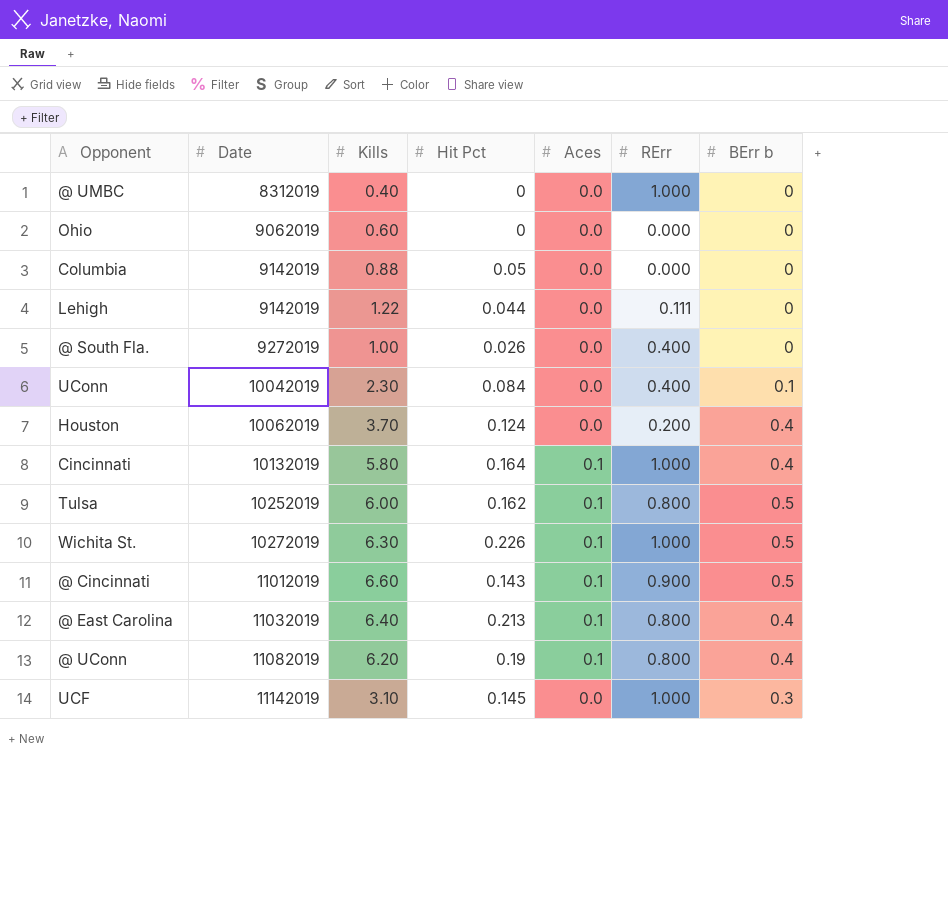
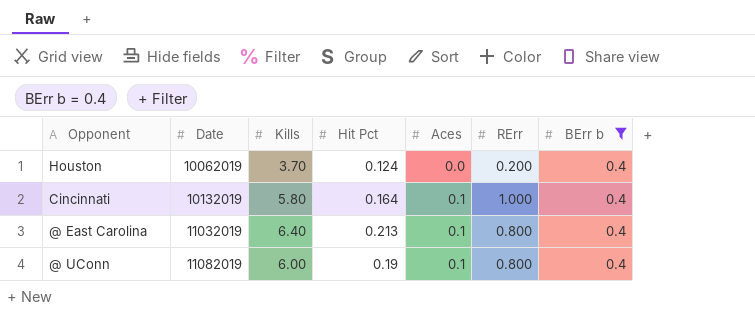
filter: none -> BErr b = 0.4
@ UConn | Kills: 6.20 -> 6.00

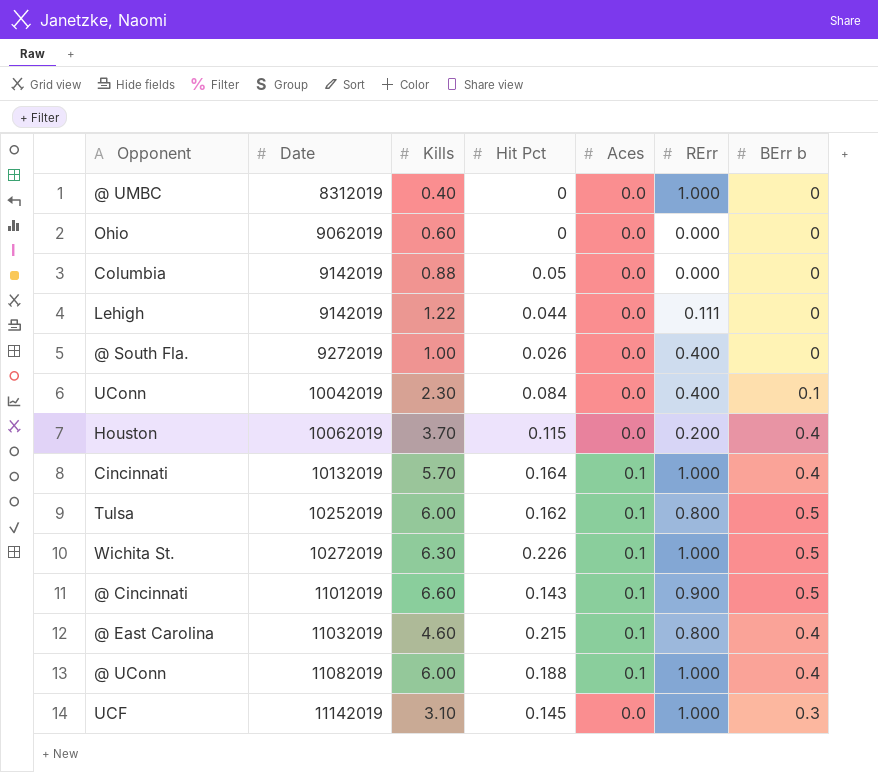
filter: BErr b = 0.4 -> none
Houston | Hit Pct: 0.124 -> 0.115
Cincinnati | Kills: 5.80 -> 5.70
@ East Carolina | Kills: 6.40 -> 4.60
@ East Carolina | Hit Pct: 0.213 -> 0.215
@ UConn | Hit Pct: 0.19 -> 0.188
@ UConn | RErr: 0.800 -> 1.000

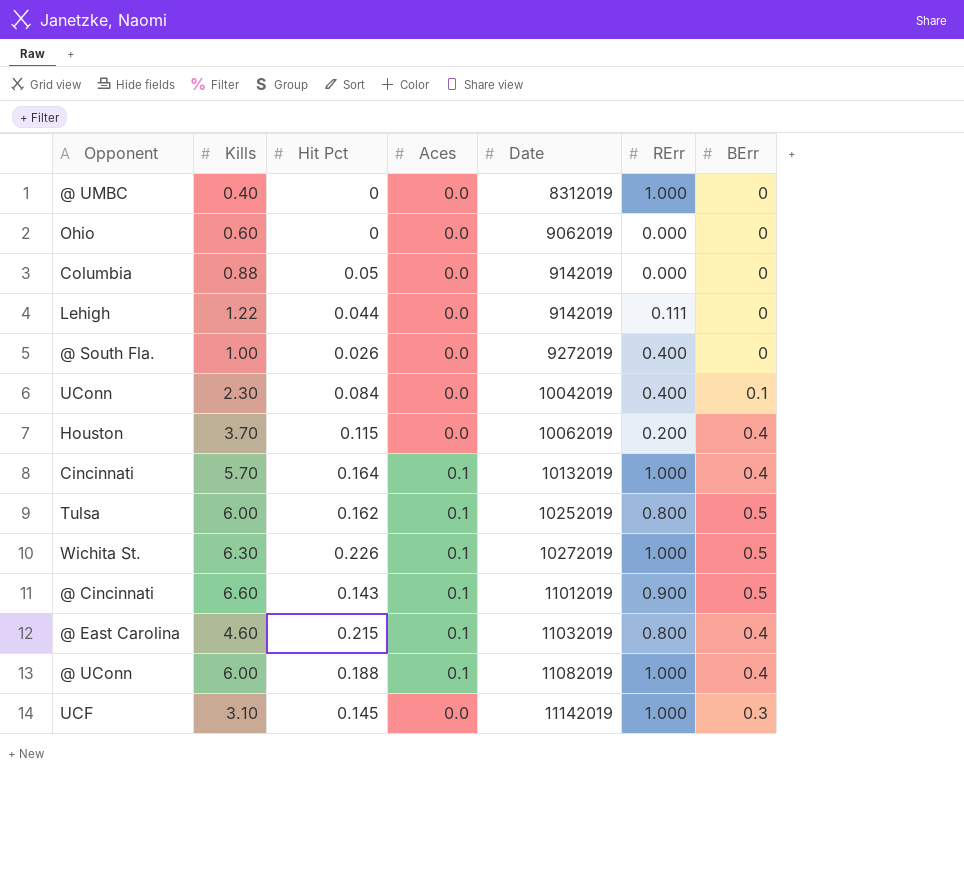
column Date | position: 2 -> 5
column name: BErr b -> BErr

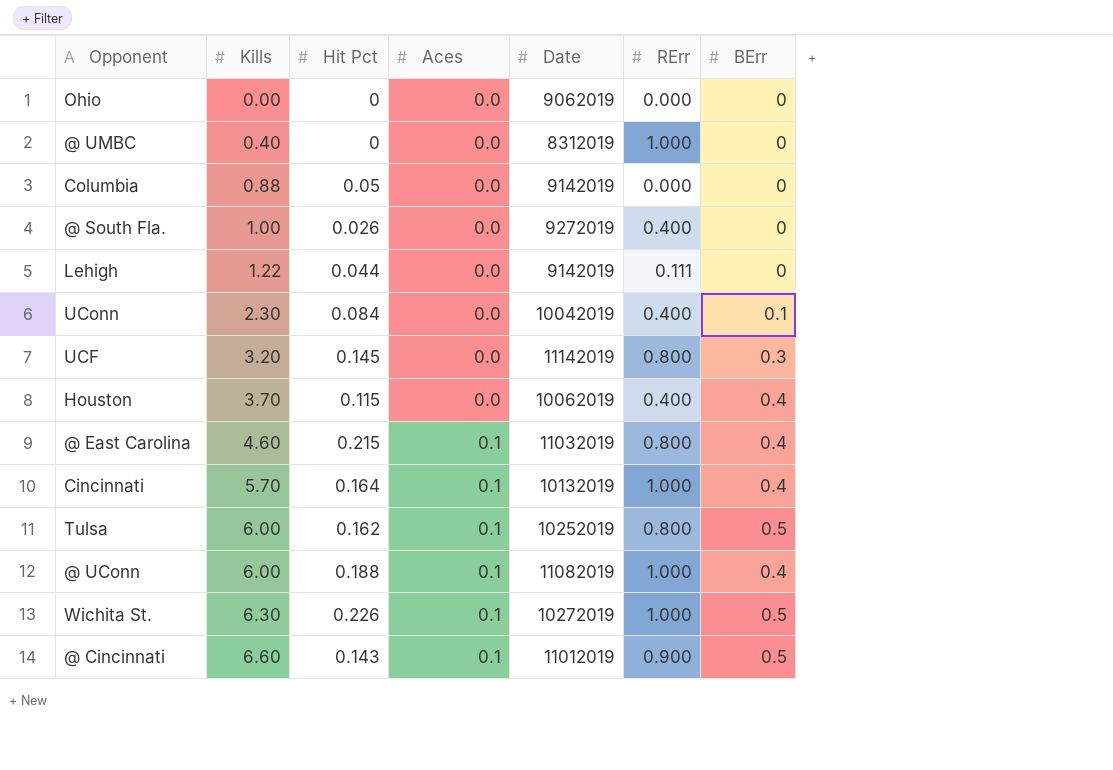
row order: Date ascending -> Kills ascending
Ohio | Kills: 0.60 -> 0.00
UCF | Kills: 3.10 -> 3.20
UCF | RErr: 1.000 -> 0.800
Houston | RErr: 0.200 -> 0.400

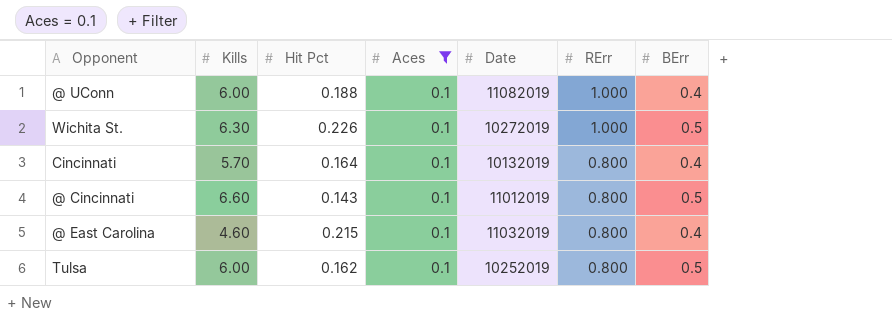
filter: none -> Aces = 0.1
row order: Kills ascending -> RErr descending
Cincinnati | RErr: 1.000 -> 0.800
@ Cincinnati | RErr: 0.900 -> 0.800

